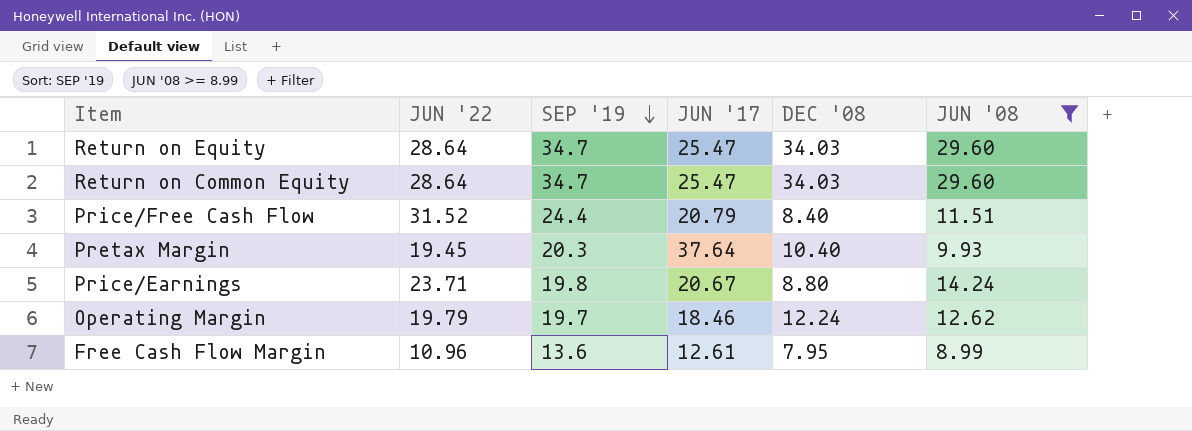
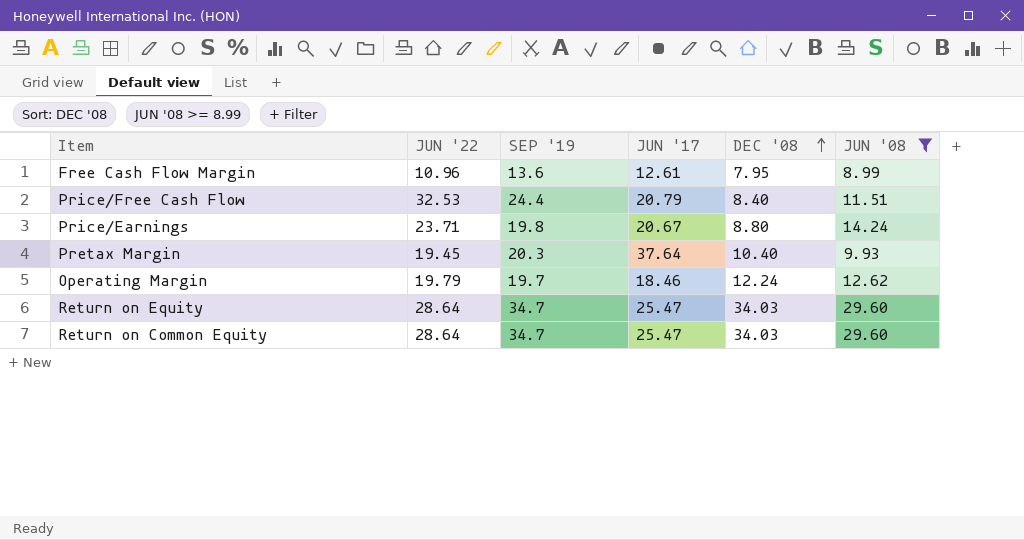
row order: SEP '19 descending -> DEC '08 ascending
Price/Free Cash Flow | JUN '22: 31.52 -> 32.53

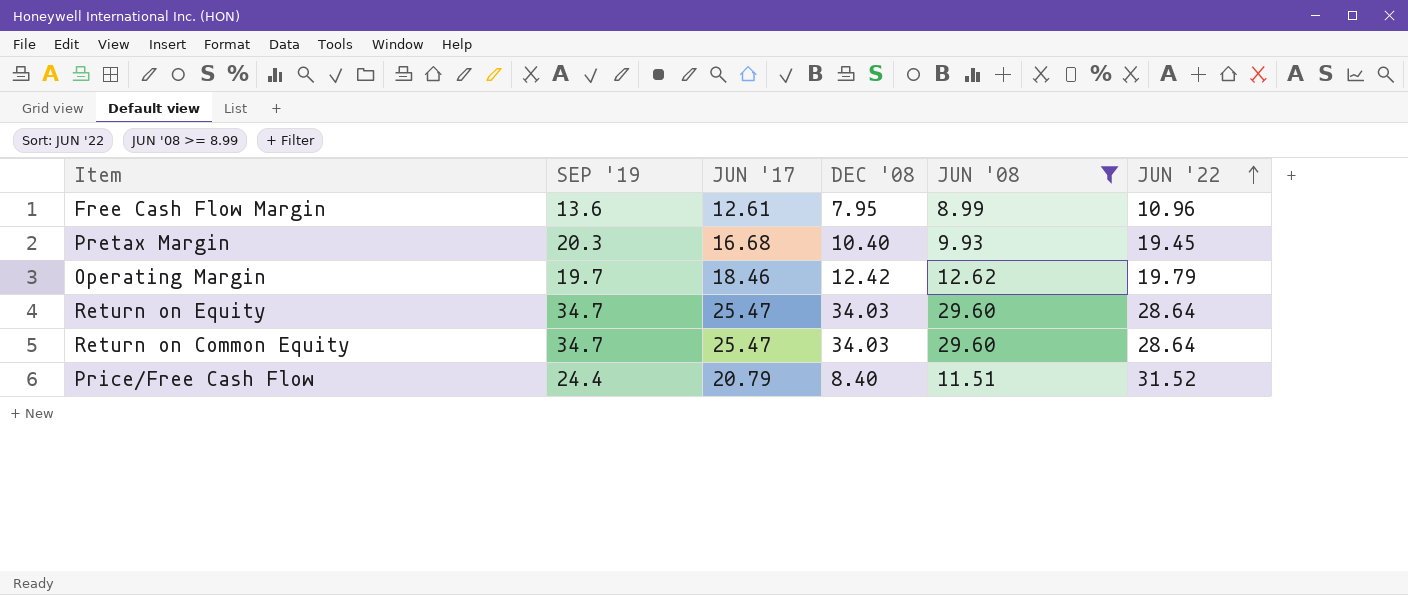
row order: DEC '08 ascending -> JUN '22 ascending
column JUN '22 | position: 2 -> 6
row Price/Earnings: 23.71 | 19.8 | 20.67 | 8.80 | 14.24 -> none
Pretax Margin | JUN '17: 37.64 -> 16.68
Operating Margin | DEC '08: 12.24 -> 12.42
Price/Free Cash Flow | JUN '22: 32.53 -> 31.52

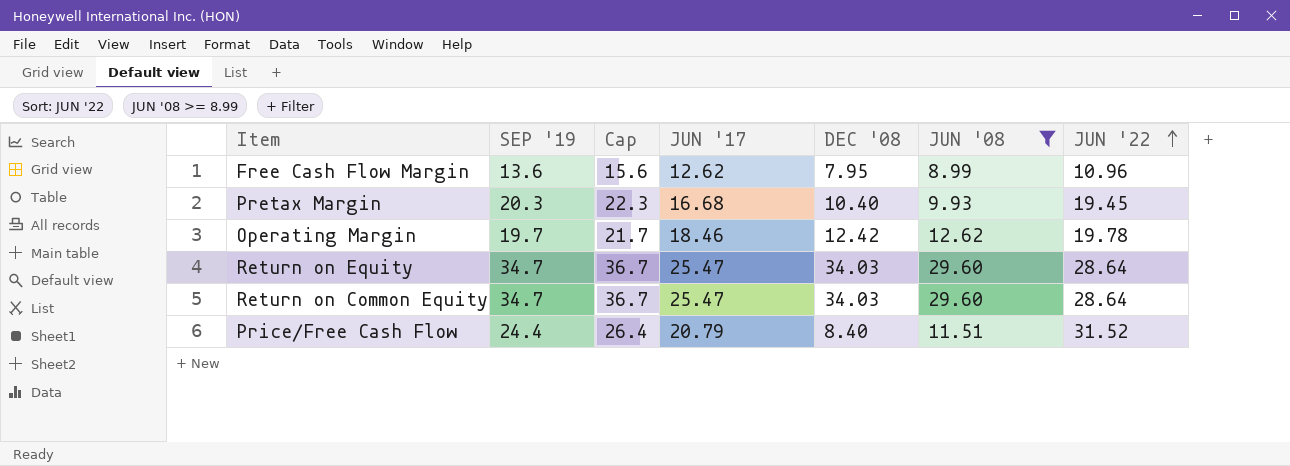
column Cap | formula: none -> [SEP '19] + 2
Free Cash Flow Margin | JUN '17: 12.61 -> 12.62
Operating Margin | JUN '22: 19.79 -> 19.78

